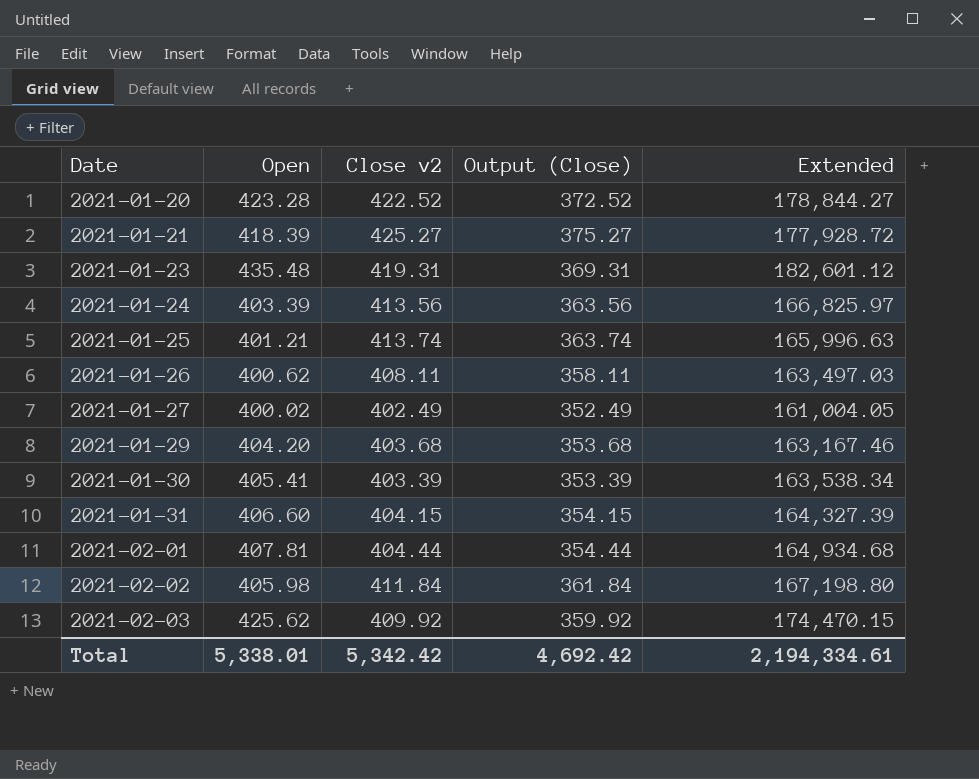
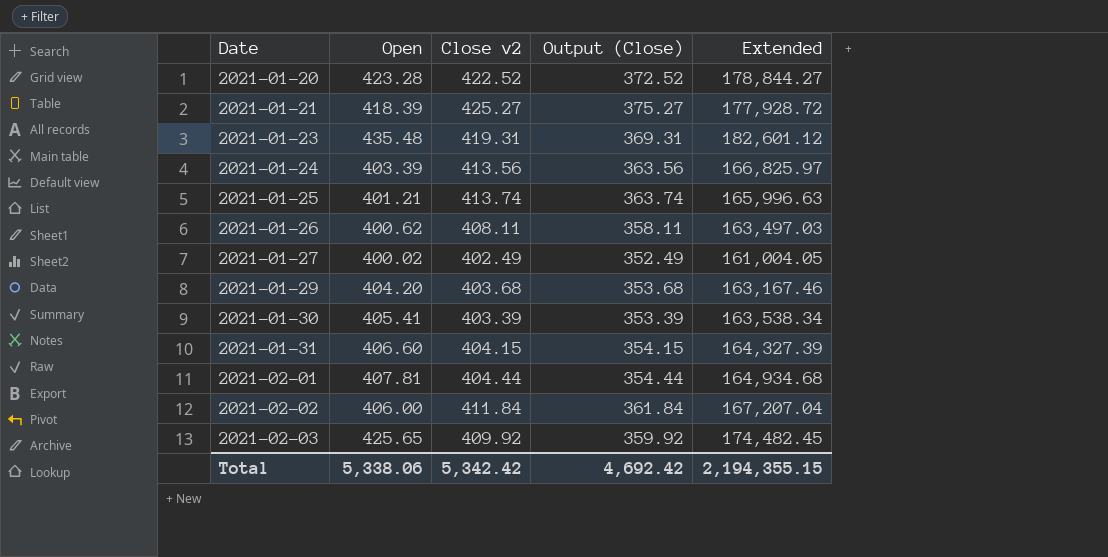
2021-02-02 | Open: 405.98 -> 406.00
2021-02-02 | Extended: 167,198.80 -> 167,207.04
2021-02-03 | Open: 425.62 -> 425.65
2021-02-03 | Extended: 174,470.15 -> 174,482.45
Total | Open: 5,338.01 -> 5,338.06
Total | Extended: 2,194,334.61 -> 2,194,355.15

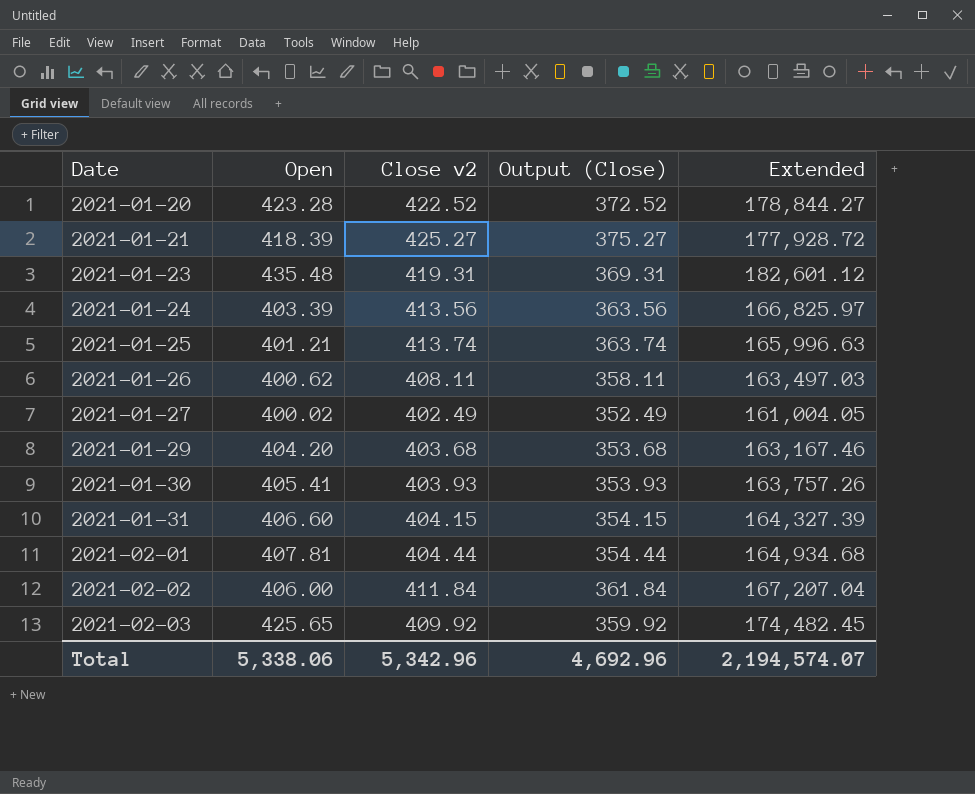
2021-01-30 | Close v2: 403.39 -> 403.93
2021-01-30 | Output (Close): 353.39 -> 353.93
2021-01-30 | Extended: 163,538.34 -> 163,757.26
Total | Close v2: 5,342.42 -> 5,342.96
Total | Output (Close): 4,692.42 -> 4,692.96
Total | Extended: 2,194,355.15 -> 2,194,574.07

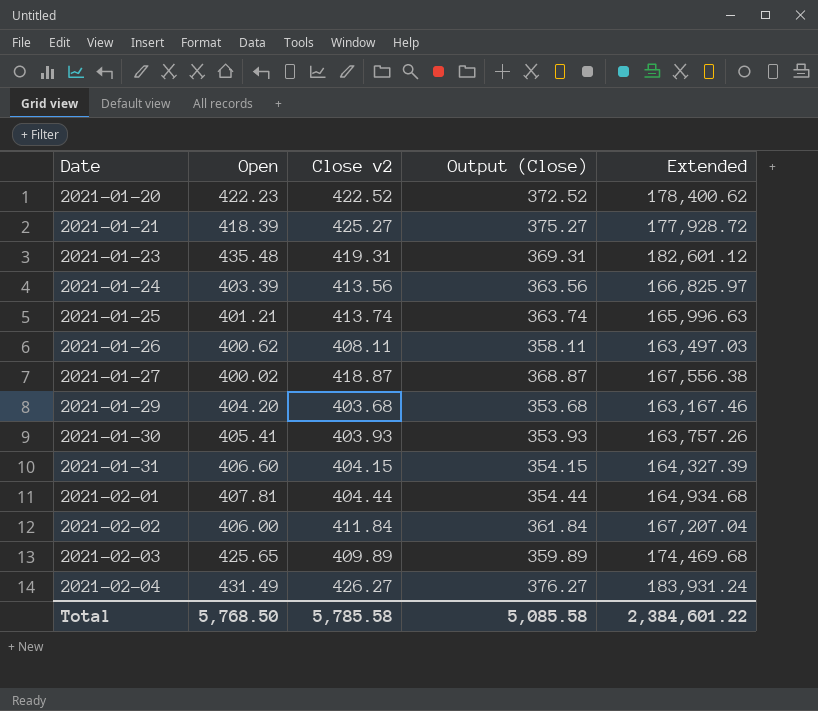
2021-01-20 | Open: 423.28 -> 422.23
2021-01-20 | Extended: 178,844.27 -> 178,400.62
2021-01-27 | Close v2: 402.49 -> 418.87
2021-01-27 | Output (Close): 352.49 -> 368.87
2021-01-27 | Extended: 161,004.05 -> 167,556.38
2021-02-03 | Close v2: 409.92 -> 409.89
2021-02-03 | Output (Close): 359.92 -> 359.89
2021-02-03 | Extended: 174,482.45 -> 174,469.68
row 2021-02-04: none -> 431.49 | 426.27 | 376.27 | 183,931.24
Total | Open: 5,338.06 -> 5,768.50
Total | Close v2: 5,342.96 -> 5,785.58
Total | Output (Close): 4,692.96 -> 5,085.58
Total | Extended: 2,194,574.07 -> 2,384,601.22

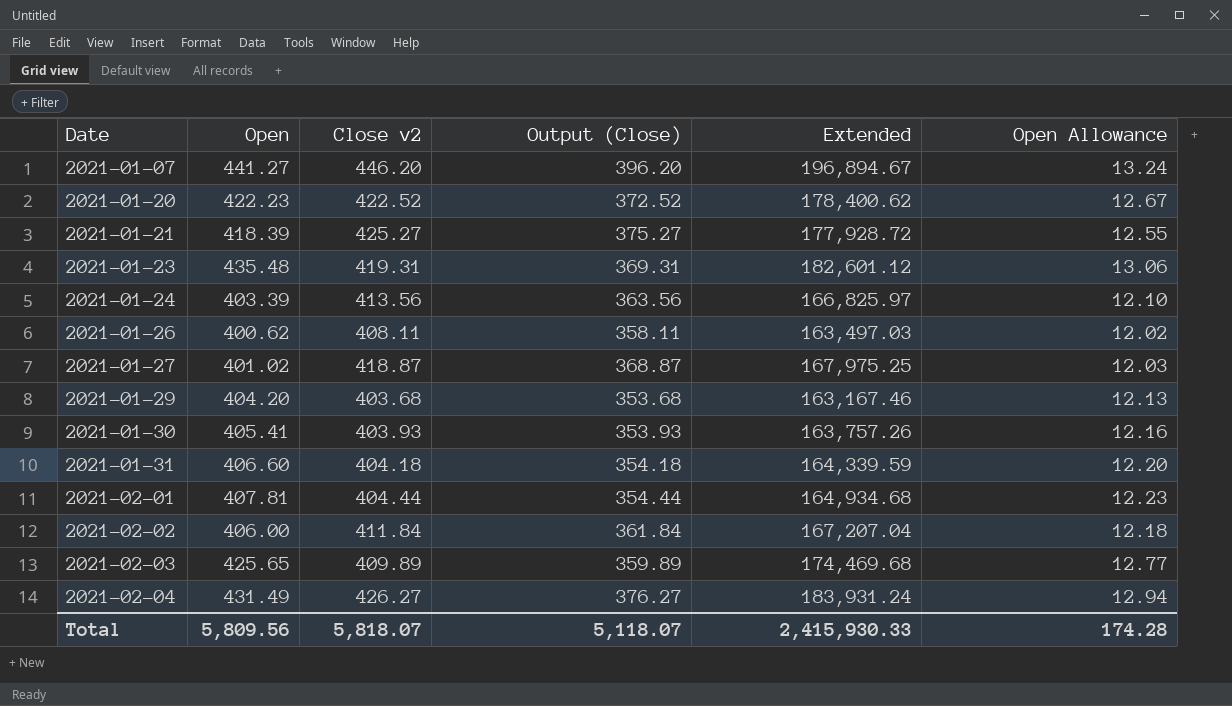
column Open Allowance | formula: none -> [Open] * 0.03
row 2021-01-25: 401.21 | 413.74 | 363.74 | 165,996.63 -> none
row 2021-01-07: none -> 441.27 | 446.20 | 396.20 | 196,894.67 | 13.24
2021-01-27 | Open: 400.02 -> 401.02
2021-01-27 | Extended: 167,556.38 -> 167,975.25
2021-01-31 | Close v2: 404.15 -> 404.18
2021-01-31 | Output (Close): 354.15 -> 354.18
2021-01-31 | Extended: 164,327.39 -> 164,339.59
Total | Open: 5,768.50 -> 5,809.56
Total | Close v2: 5,785.58 -> 5,818.07
Total | Output (Close): 5,085.58 -> 5,118.07
Total | Extended: 2,384,601.22 -> 2,415,930.33

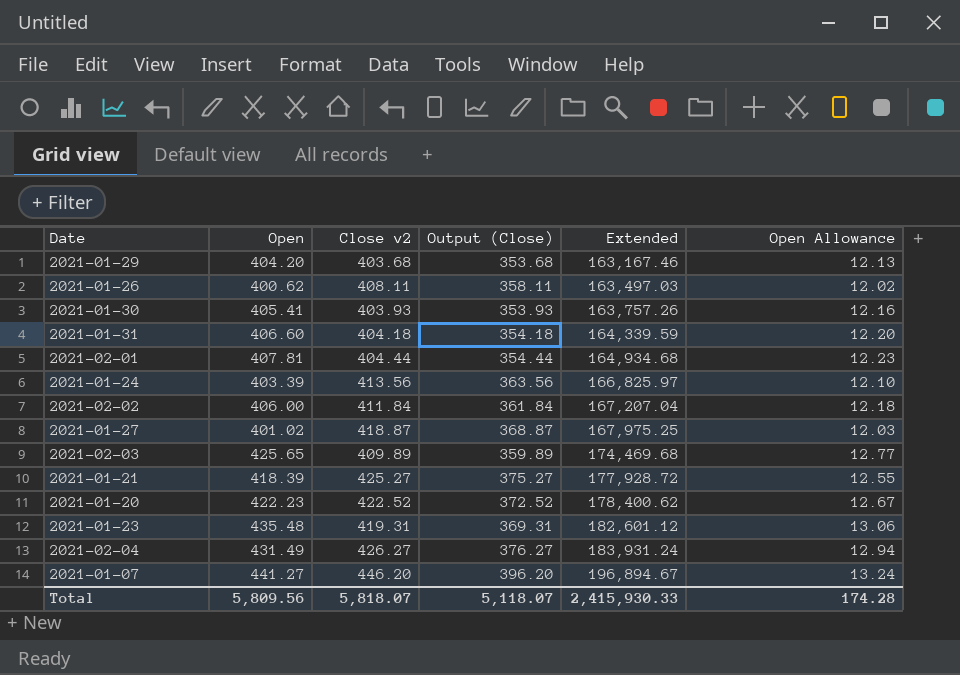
row order: Date ascending -> Extended ascending

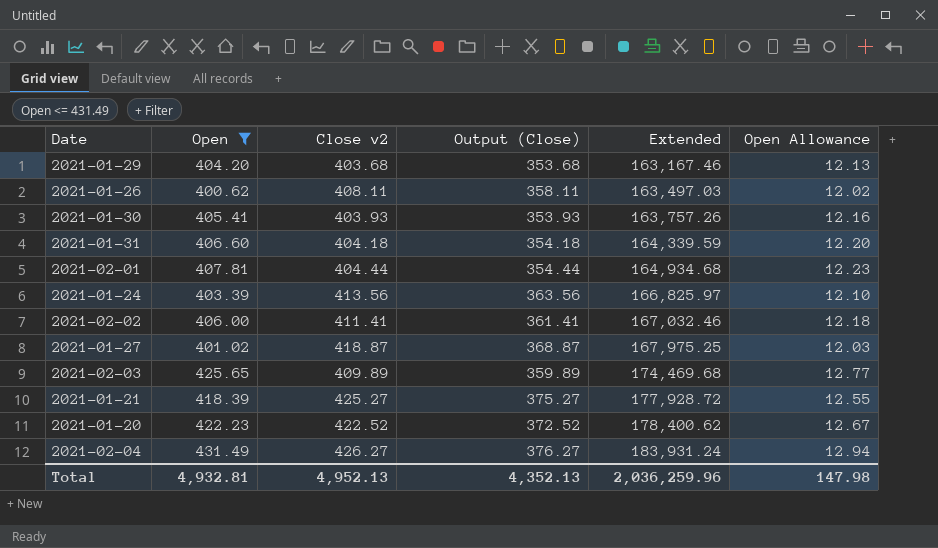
filter: none -> Open <= 431.49
2021-02-02 | Close v2: 411.84 -> 411.41
2021-02-02 | Output (Close): 361.84 -> 361.41
2021-02-02 | Extended: 167,207.04 -> 167,032.46
Total | Open: 5,809.56 -> 4,932.81
Total | Close v2: 5,818.07 -> 4,952.13
Total | Output (Close): 5,118.07 -> 4,352.13
Total | Extended: 2,415,930.33 -> 2,036,259.96
Total | Open Allowance: 174.28 -> 147.98

